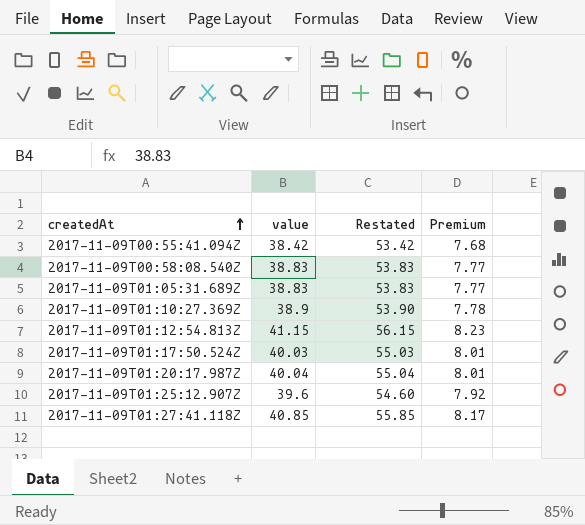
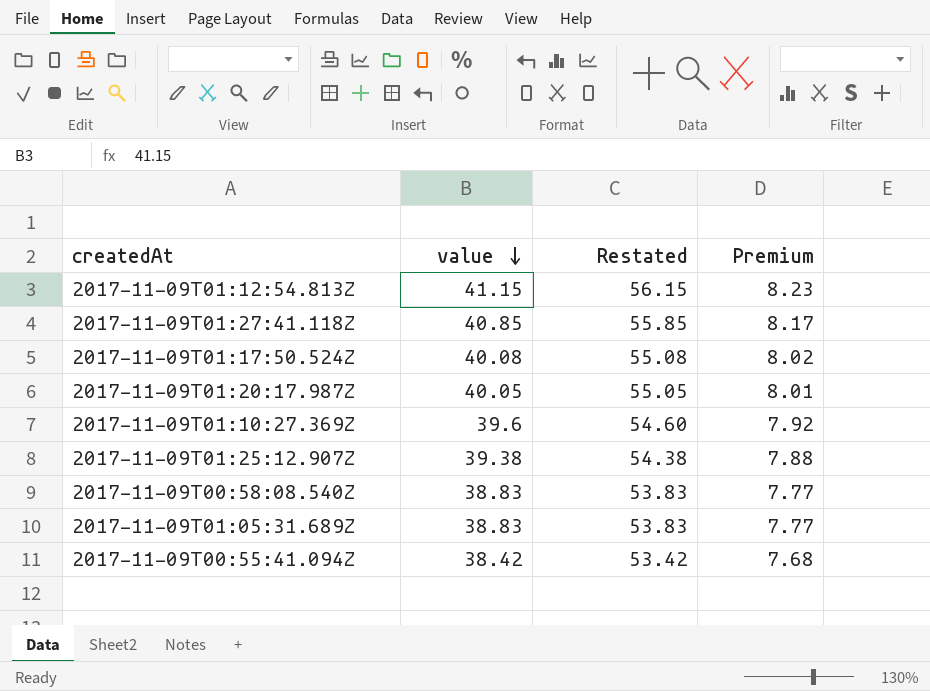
row order: createdAt ascending -> value descending
2017-11-09T01:17:50.524Z | value: 40.03 -> 40.08
2017-11-09T01:17:50.524Z | Restated: 55.03 -> 55.08
2017-11-09T01:17:50.524Z | Premium: 8.01 -> 8.02
2017-11-09T01:20:17.987Z | value: 40.04 -> 40.05
2017-11-09T01:20:17.987Z | Restated: 55.04 -> 55.05
2017-11-09T01:10:27.369Z | value: 38.9 -> 39.6
2017-11-09T01:10:27.369Z | Restated: 53.90 -> 54.60
2017-11-09T01:10:27.369Z | Premium: 7.78 -> 7.92
2017-11-09T01:25:12.907Z | value: 39.6 -> 39.38
2017-11-09T01:25:12.907Z | Restated: 54.60 -> 54.38
2017-11-09T01:25:12.907Z | Premium: 7.92 -> 7.88

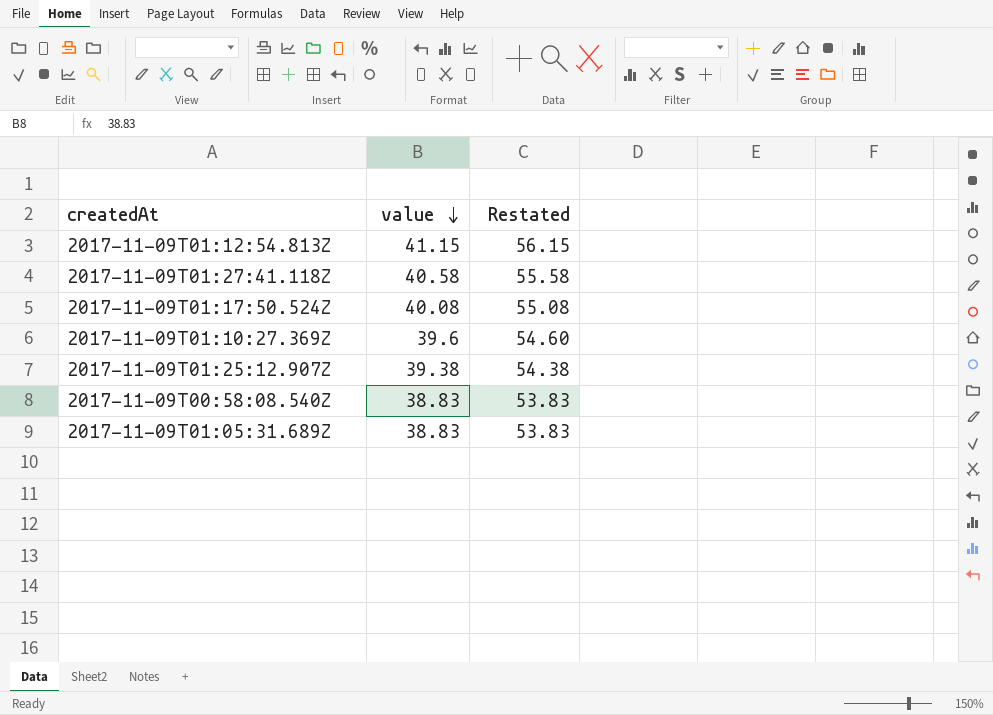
column Premium | formula: [value] * 0.2 -> none
row 2017-11-09T01:20:17.987Z: 40.05 | 55.05 | 8.01 -> none
row 2017-11-09T00:55:41.094Z: 38.42 | 53.42 | 7.68 -> none
2017-11-09T01:27:41.118Z | value: 40.85 -> 40.58
2017-11-09T01:27:41.118Z | Restated: 55.85 -> 55.58

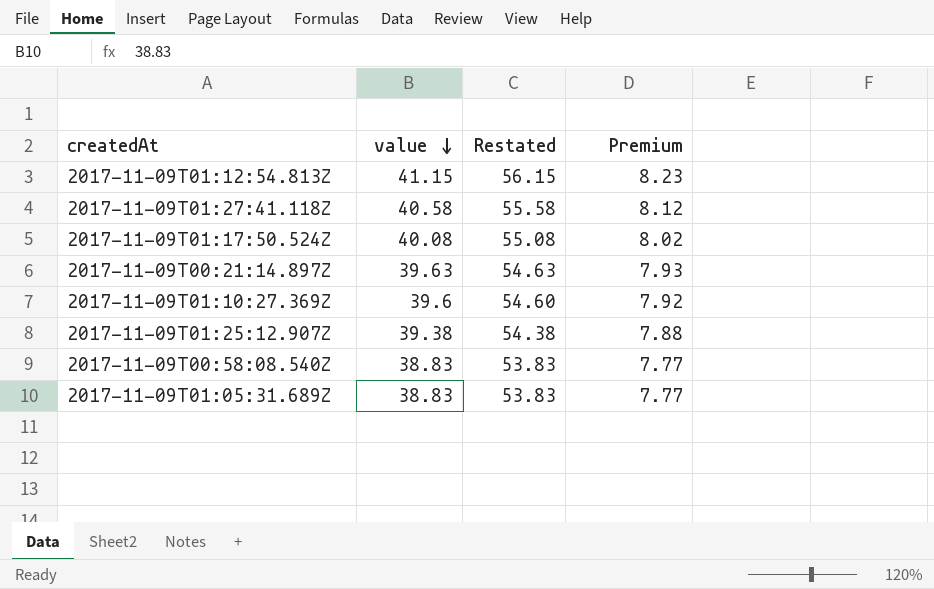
column Premium | formula: none -> [value] * 0.2
row 2017-11-09T00:21:14.897Z: none -> 39.63 | 54.63 | 7.93

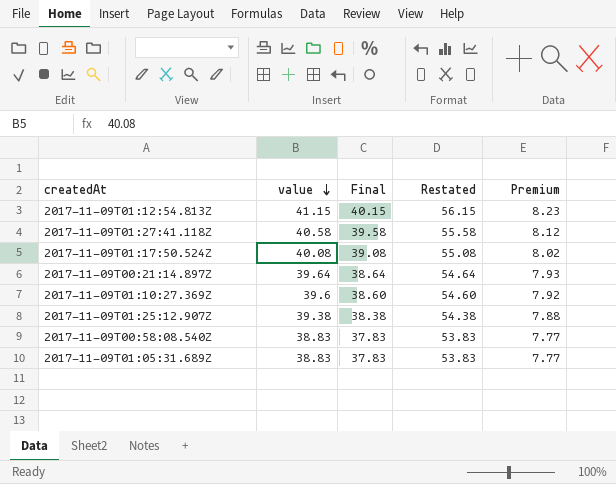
column Final | formula: none -> [value] - 1
2017-11-09T00:21:14.897Z | value: 39.63 -> 39.64
2017-11-09T00:21:14.897Z | Restated: 54.63 -> 54.64

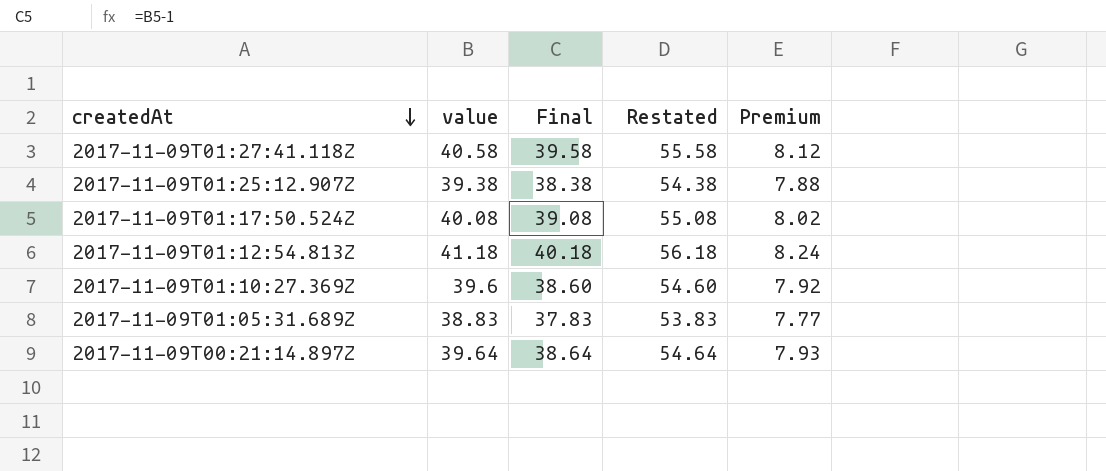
row order: value descending -> createdAt descending
row 2017-11-09T00:58:08.540Z: 38.83 | 37.83 | 53.83 | 7.77 -> none
2017-11-09T01:12:54.813Z | value: 41.15 -> 41.18
2017-11-09T01:12:54.813Z | Final: 40.15 -> 40.18
2017-11-09T01:12:54.813Z | Restated: 56.15 -> 56.18
2017-11-09T01:12:54.813Z | Premium: 8.23 -> 8.24

